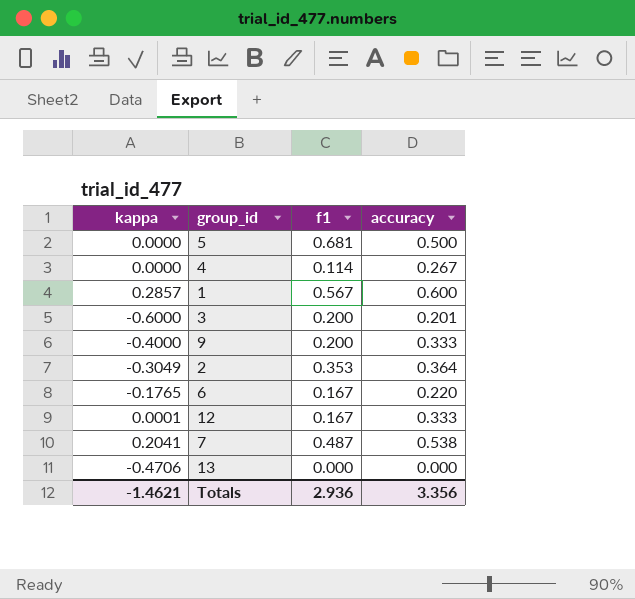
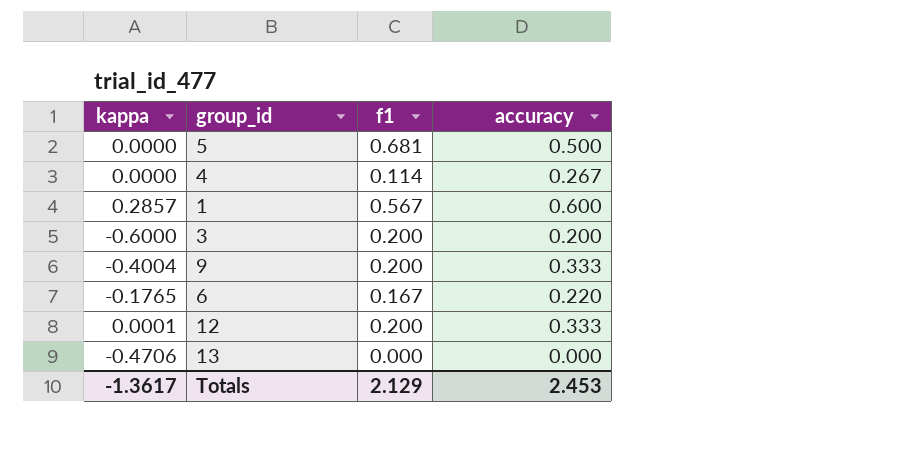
row 2: -0.3049 | 0.353 | 0.364 -> none
row 7: 0.2041 | 0.487 | 0.538 -> none
3 | accuracy: 0.201 -> 0.200
9 | kappa: -0.4000 -> -0.4004
12 | f1: 0.167 -> 0.200
Totals | kappa: -1.4621 -> -1.3617
Totals | f1: 2.936 -> 2.129
Totals | accuracy: 3.356 -> 2.453

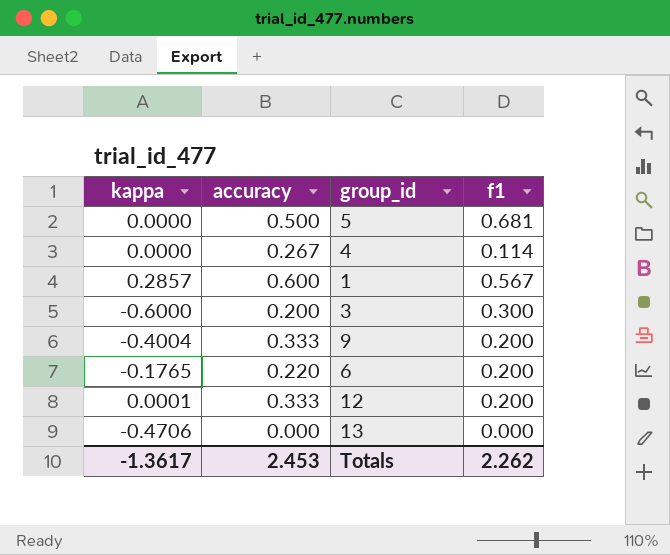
column accuracy | position: 4 -> 2
3 | f1: 0.200 -> 0.300
6 | f1: 0.167 -> 0.200
Totals | f1: 2.129 -> 2.262

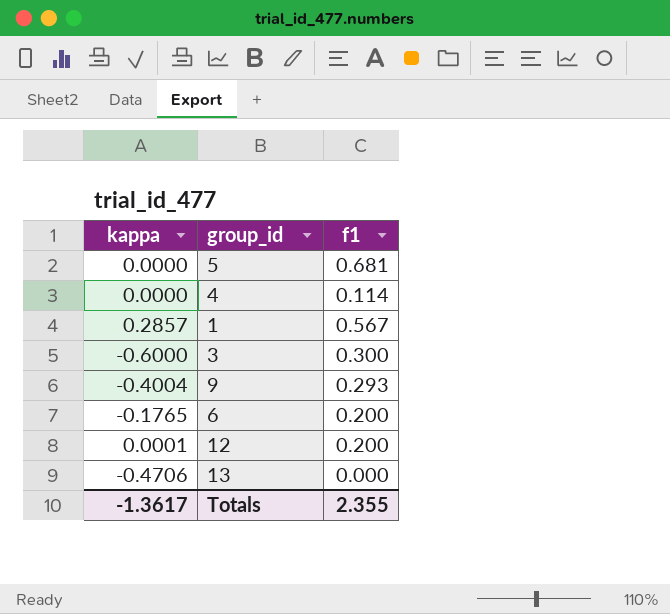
column accuracy | position: 2 -> none
9 | f1: 0.200 -> 0.293
Totals | f1: 2.262 -> 2.355

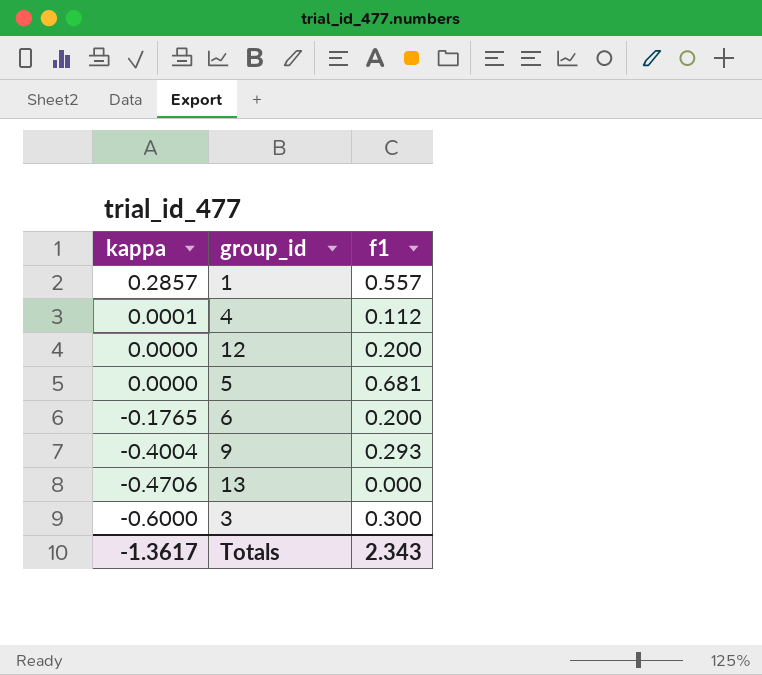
row order: none -> kappa descending
1 | f1: 0.567 -> 0.557
4 | kappa: 0.0000 -> 0.0001
4 | f1: 0.114 -> 0.112
12 | kappa: 0.0001 -> 0.0000
Totals | f1: 2.355 -> 2.343

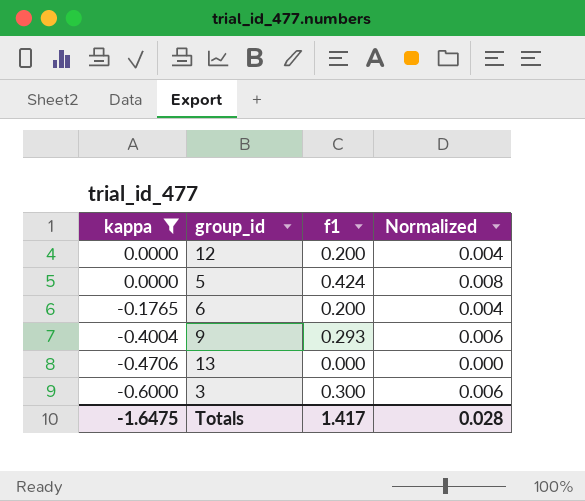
filter: none -> kappa <= 0.0000
column Normalized | formula: none -> [f1] * 0.02
5 | f1: 0.681 -> 0.424
Totals | kappa: -1.3617 -> -1.6475
Totals | f1: 2.343 -> 1.417

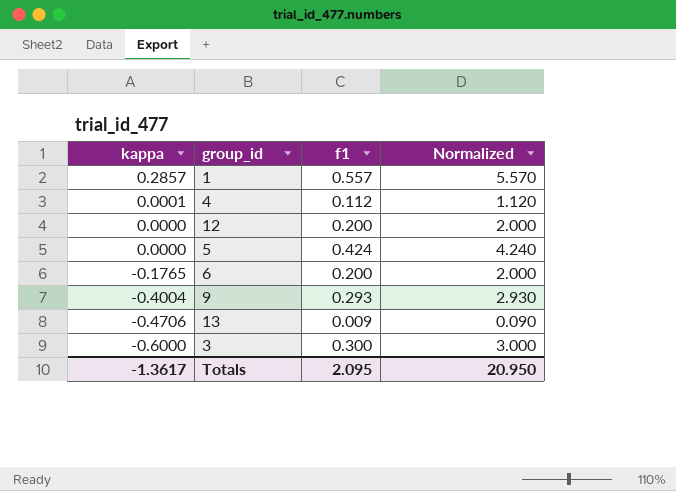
filter: kappa <= 0.0000 -> none
column Normalized | formula: [f1] * 0.02 -> [f1] * 10
13 | f1: 0.000 -> 0.009
Totals | kappa: -1.6475 -> -1.3617
Totals | f1: 1.417 -> 2.095
Totals | Normalized: 0.028 -> 20.950

